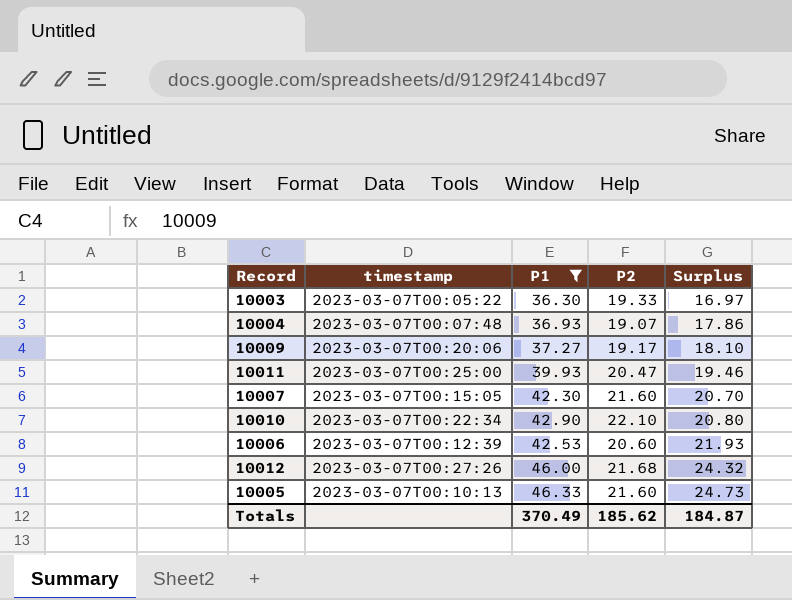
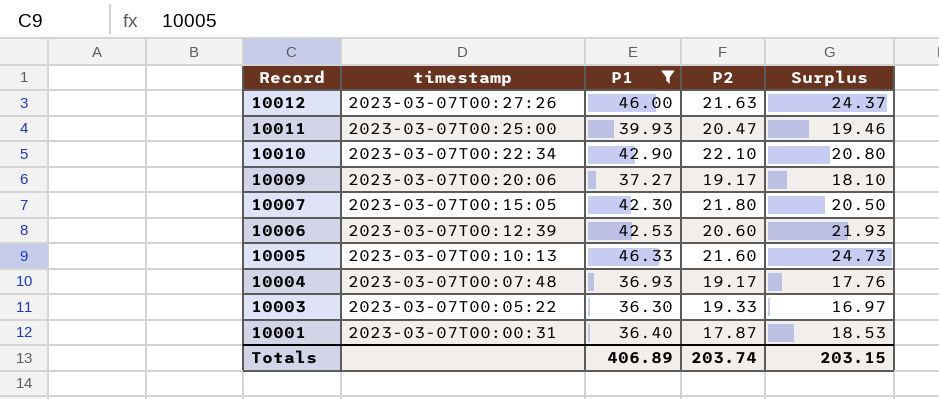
row order: Surplus ascending -> Record descending
10012 | P2: 21.68 -> 21.63
10012 | Surplus: 24.32 -> 24.37
10007 | P2: 21.60 -> 21.80
10007 | Surplus: 20.70 -> 20.50
10004 | P2: 19.07 -> 19.17
10004 | Surplus: 17.86 -> 17.76
row 10001: none -> 2023-03-07T00:00:31 | 36.40 | 17.87 | 18.53
Totals | P1: 370.49 -> 406.89
Totals | P2: 185.62 -> 203.74
Totals | Surplus: 184.87 -> 203.15

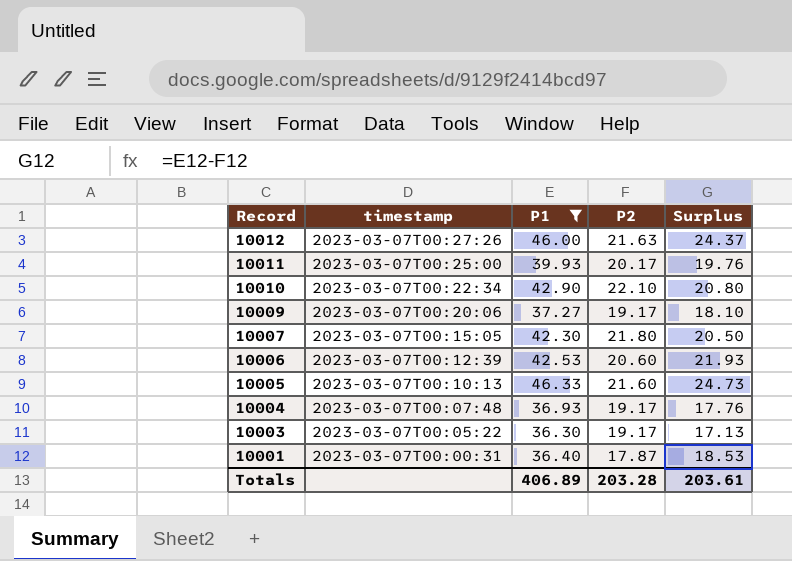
10011 | P2: 20.47 -> 20.17
10011 | Surplus: 19.46 -> 19.76
10003 | P2: 19.33 -> 19.17
10003 | Surplus: 16.97 -> 17.13
Totals | P2: 203.74 -> 203.28
Totals | Surplus: 203.15 -> 203.61

